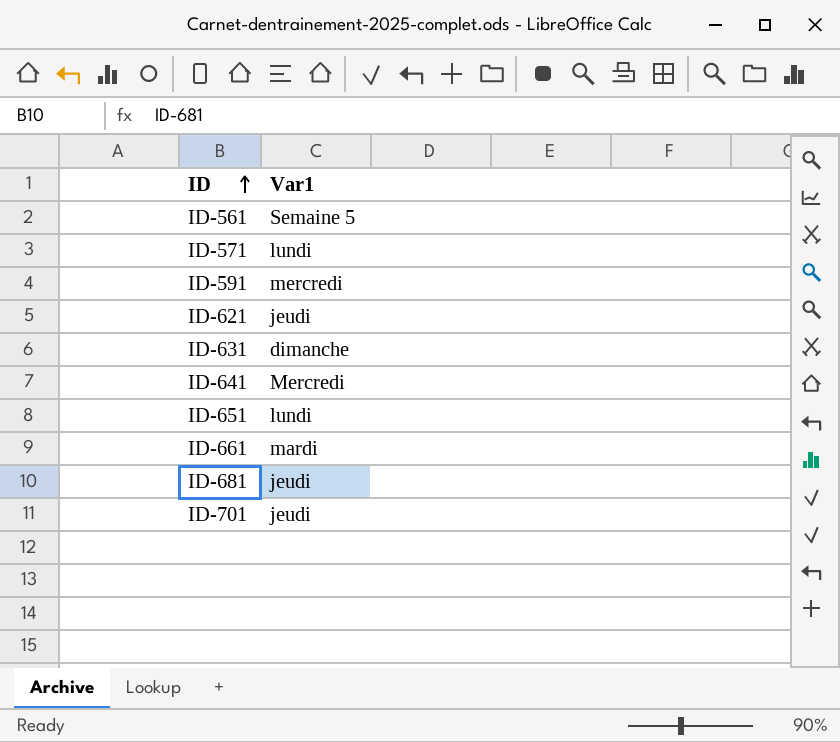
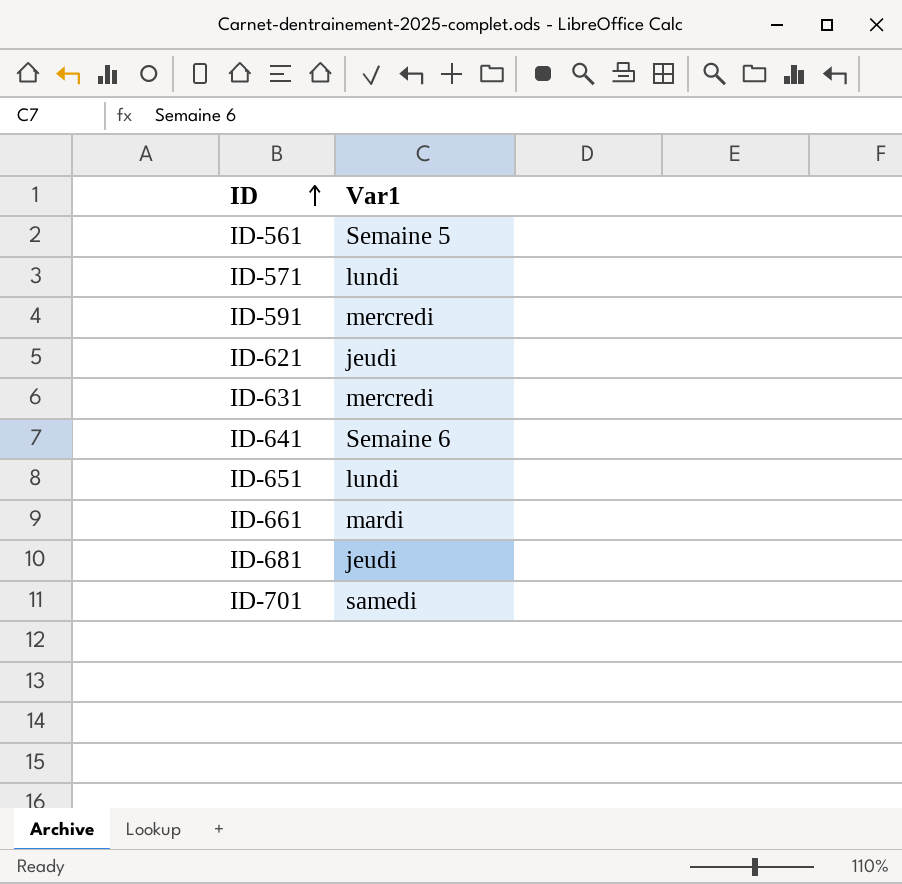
ID-631 | Var1: dimanche -> mercredi
ID-641 | Var1: Mercredi -> Semaine 6
ID-701 | Var1: jeudi -> samedi

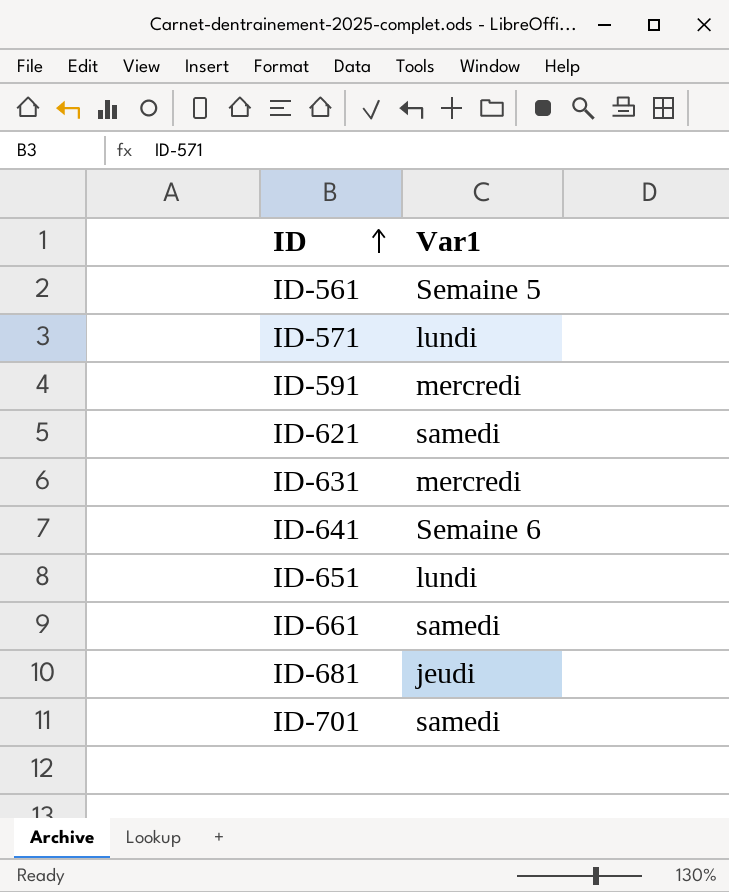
ID-621 | Var1: jeudi -> samedi
ID-661 | Var1: mardi -> samedi

